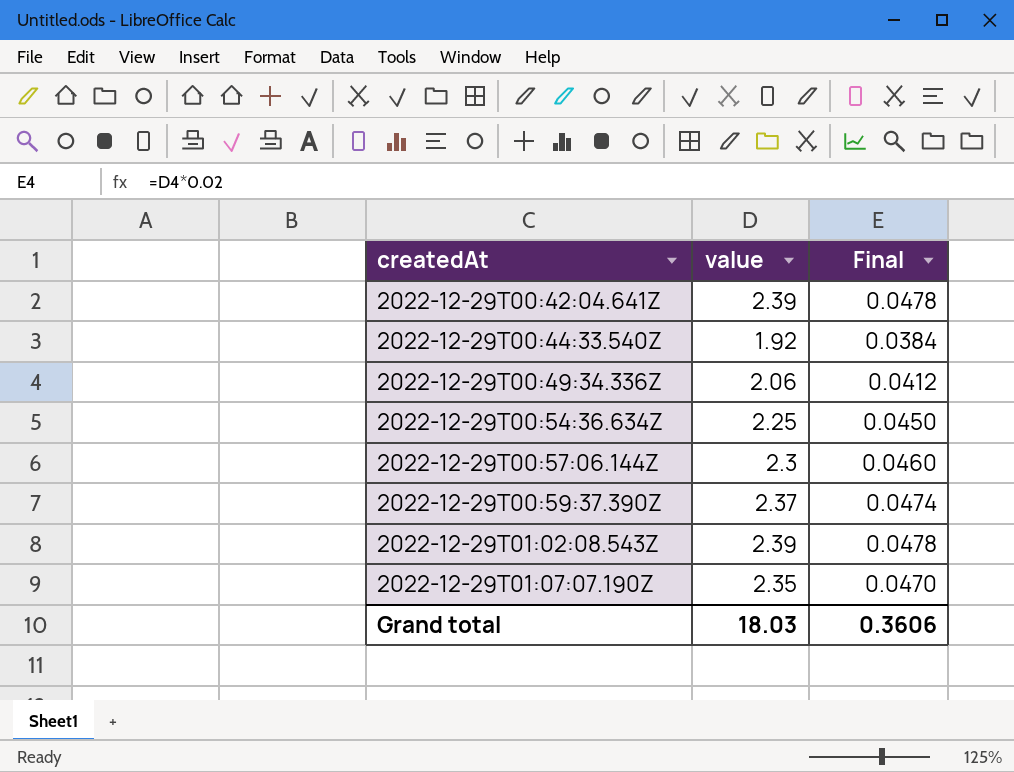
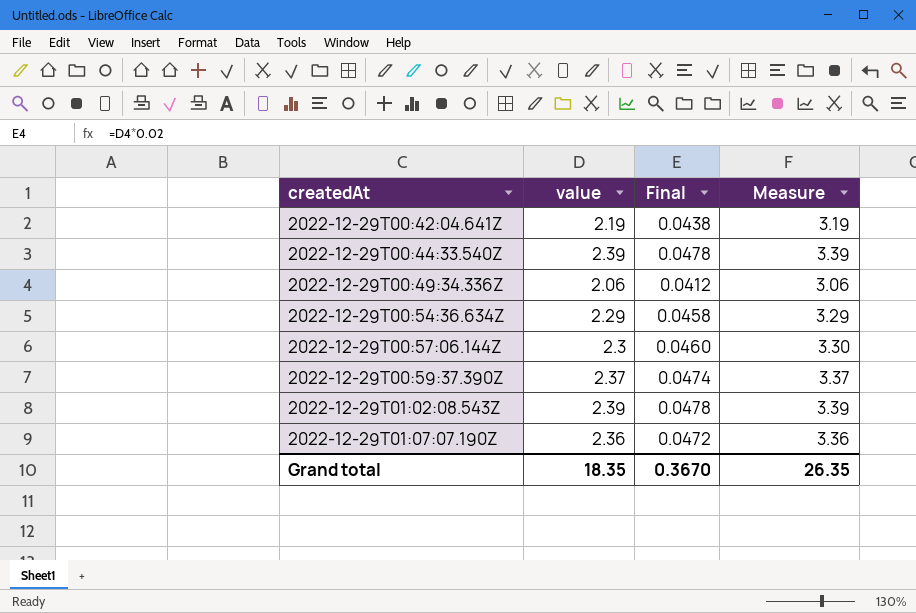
column Measure | formula: none -> [value] + 1
2022-12-29T00:42:04.641Z | value: 2.39 -> 2.19
2022-12-29T00:42:04.641Z | Final: 0.0478 -> 0.0438
2022-12-29T00:44:33.540Z | value: 1.92 -> 2.39
2022-12-29T00:44:33.540Z | Final: 0.0384 -> 0.0478
2022-12-29T00:54:36.634Z | value: 2.25 -> 2.29
2022-12-29T00:54:36.634Z | Final: 0.0450 -> 0.0458
2022-12-29T01:07:07.190Z | value: 2.35 -> 2.36
2022-12-29T01:07:07.190Z | Final: 0.0470 -> 0.0472
Grand total | value: 18.03 -> 18.35
Grand total | Final: 0.3606 -> 0.3670

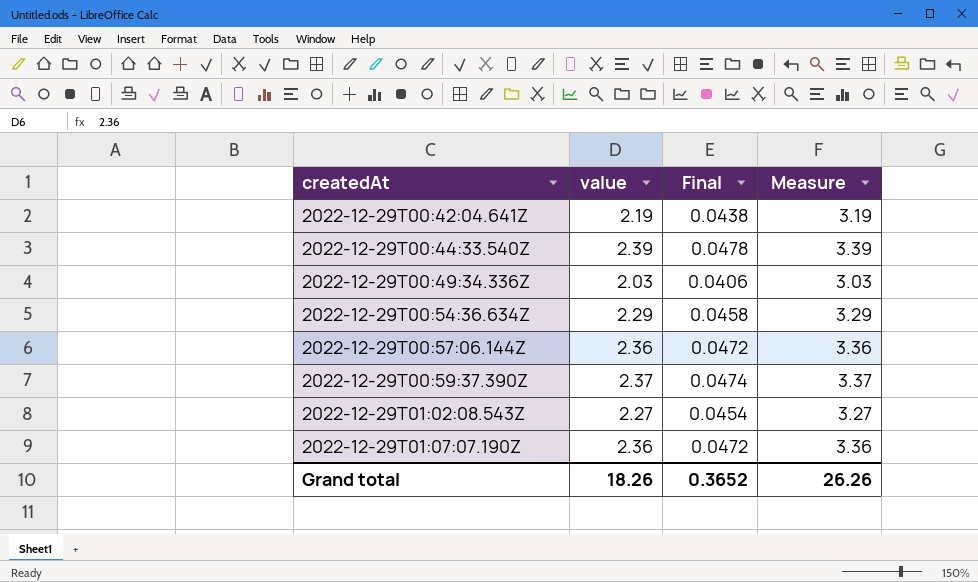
2022-12-29T00:49:34.336Z | value: 2.06 -> 2.03
2022-12-29T00:49:34.336Z | Final: 0.0412 -> 0.0406
2022-12-29T00:49:34.336Z | Measure: 3.06 -> 3.03
2022-12-29T00:57:06.144Z | value: 2.3 -> 2.36
2022-12-29T00:57:06.144Z | Final: 0.0460 -> 0.0472
2022-12-29T00:57:06.144Z | Measure: 3.30 -> 3.36
2022-12-29T01:02:08.543Z | value: 2.39 -> 2.27
2022-12-29T01:02:08.543Z | Final: 0.0478 -> 0.0454
2022-12-29T01:02:08.543Z | Measure: 3.39 -> 3.27
Grand total | value: 18.35 -> 18.26
Grand total | Final: 0.3670 -> 0.3652
Grand total | Measure: 26.35 -> 26.26

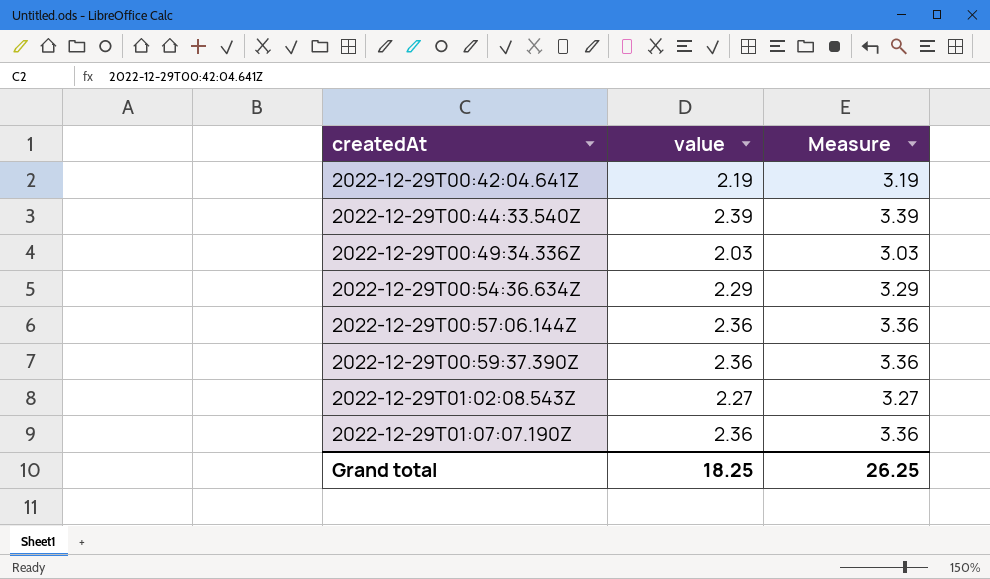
column Final | formula: [value] * 0.02 -> none
2022-12-29T00:59:37.390Z | value: 2.37 -> 2.36
2022-12-29T00:59:37.390Z | Measure: 3.37 -> 3.36
Grand total | value: 18.26 -> 18.25
Grand total | Measure: 26.26 -> 26.25

